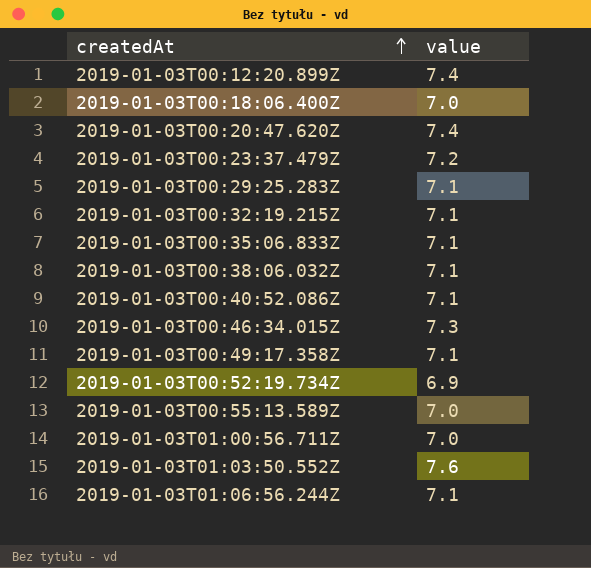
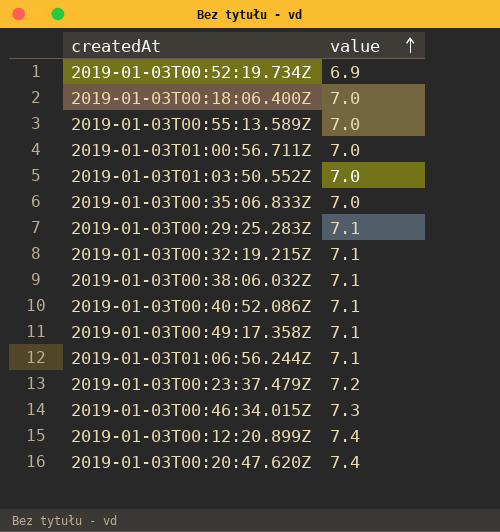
row order: createdAt ascending -> value ascending
2019-01-03T01:03:50.552Z | value: 7.6 -> 7.0
2019-01-03T00:35:06.833Z | value: 7.1 -> 7.0

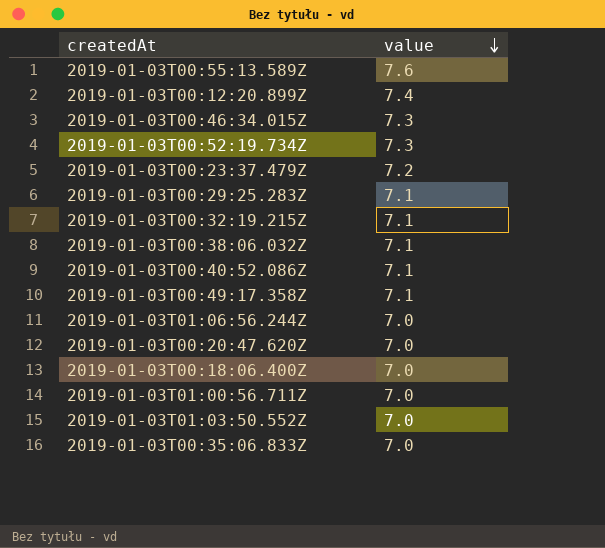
row order: value ascending -> value descending
2019-01-03T00:55:13.589Z | value: 7.0 -> 7.6
2019-01-03T00:52:19.734Z | value: 6.9 -> 7.3
2019-01-03T01:06:56.244Z | value: 7.1 -> 7.0
2019-01-03T00:20:47.620Z | value: 7.4 -> 7.0

